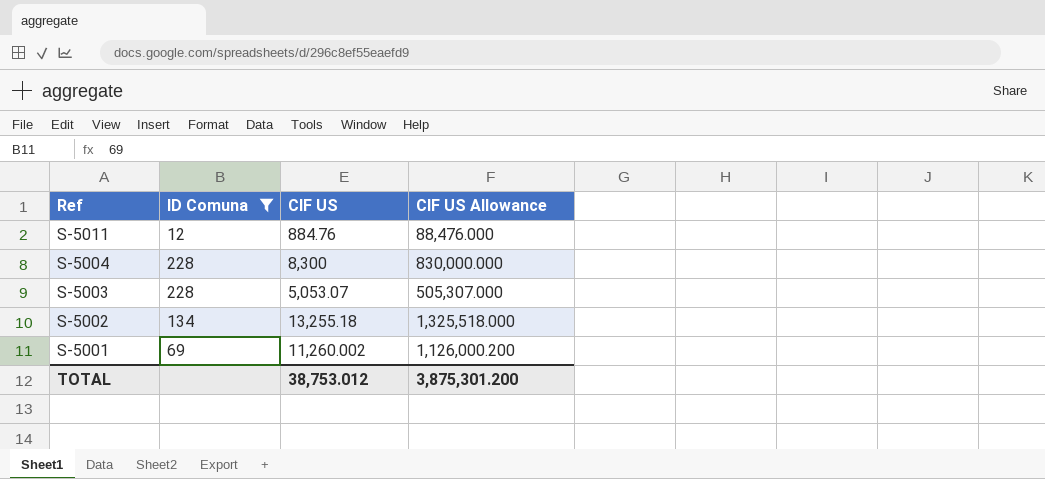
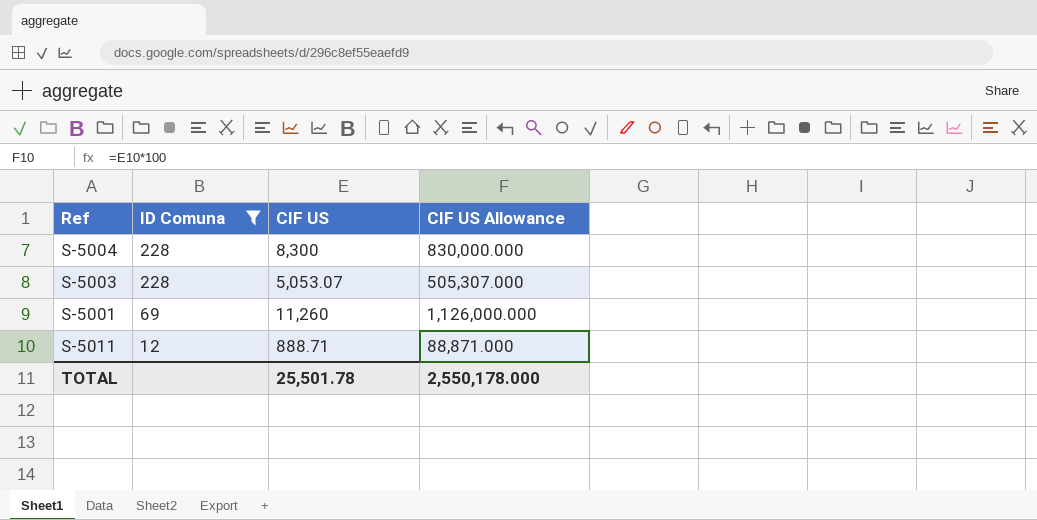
row order: Ref descending -> ID Comuna descending
row S-5002: 134 | 13,255.18 | 1,325,518.000 -> none
S-5001 | CIF US: 11,260.002 -> 11,260
S-5001 | CIF US Allowance: 1,126,000.200 -> 1,126,000.000
S-5011 | CIF US: 884.76 -> 888.71
S-5011 | CIF US Allowance: 88,476.000 -> 88,871.000
TOTAL | CIF US: 38,753.012 -> 25,501.78
TOTAL | CIF US Allowance: 3,875,301.200 -> 2,550,178.000

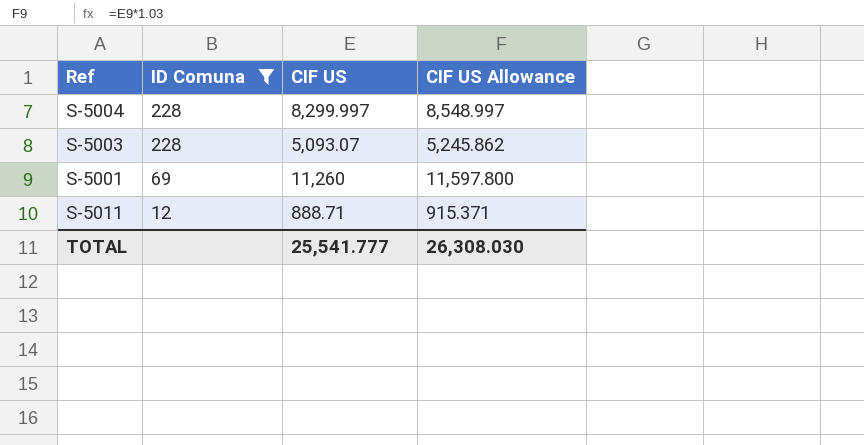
column CIF US Allowance | formula: [CIF US] * 100 -> [CIF US] * 1.03
S-5004 | CIF US: 8,300 -> 8,299.997
S-5003 | CIF US: 5,053.07 -> 5,093.07
TOTAL | CIF US: 25,501.78 -> 25,541.777
TOTAL | CIF US Allowance: 2,550,178.000 -> 26,308.030

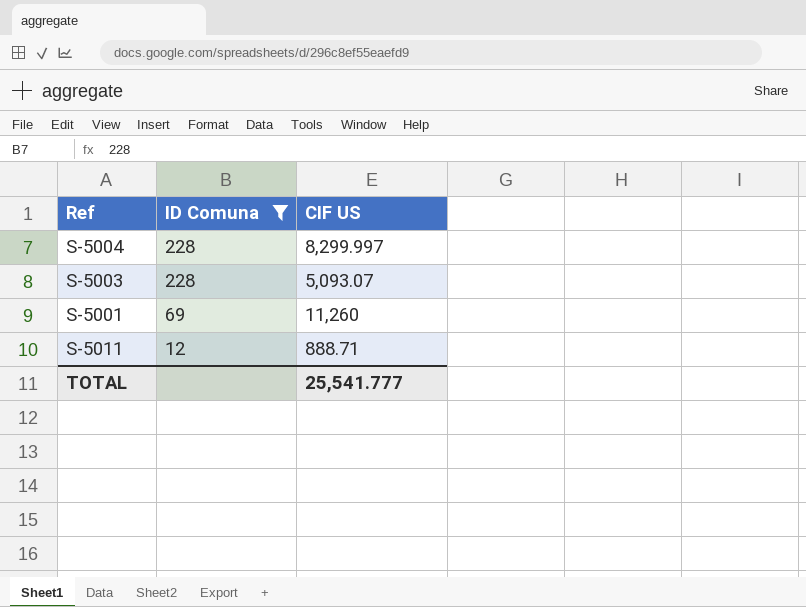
column CIF US Allowance | formula: [CIF US] * 1.03 -> none

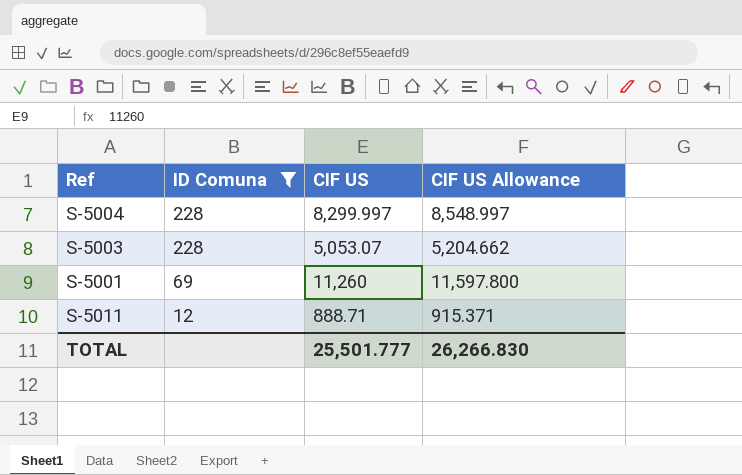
column CIF US Allowance | formula: none -> [CIF US] * 1.03
S-5003 | CIF US: 5,093.07 -> 5,053.07
TOTAL | CIF US: 25,541.777 -> 25,501.777

